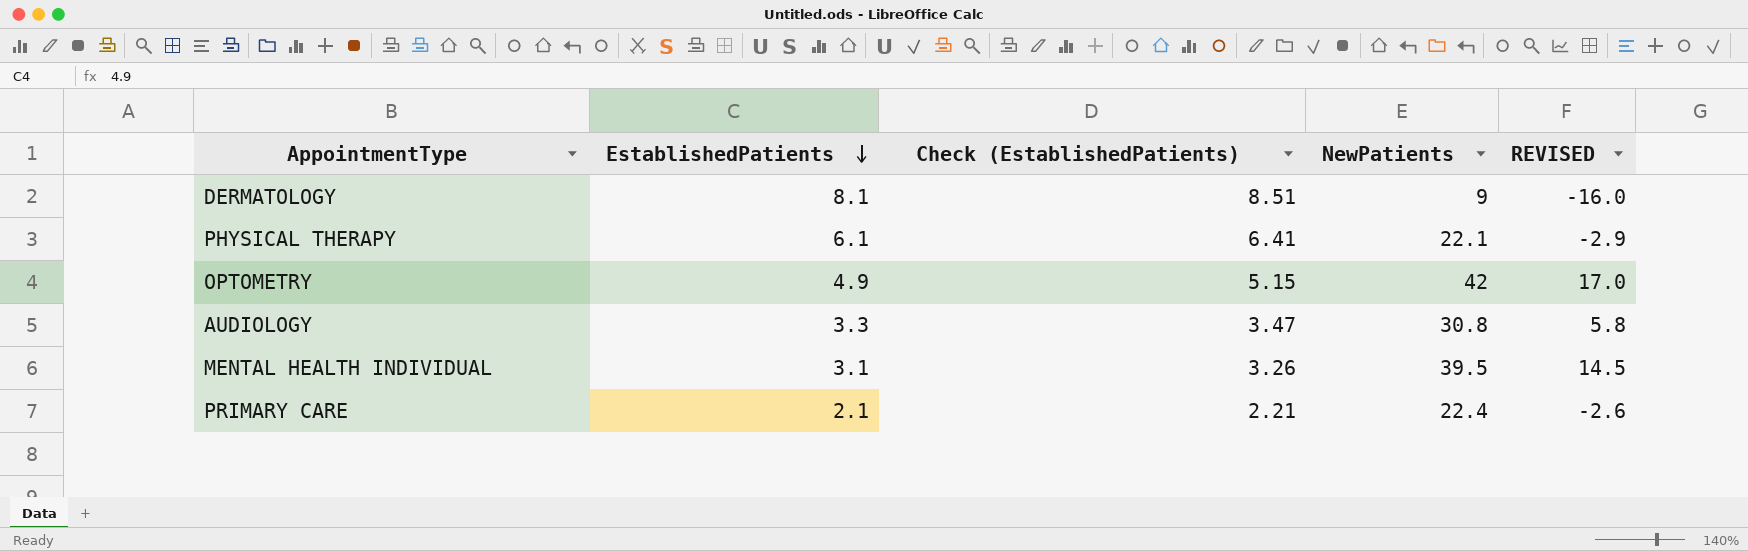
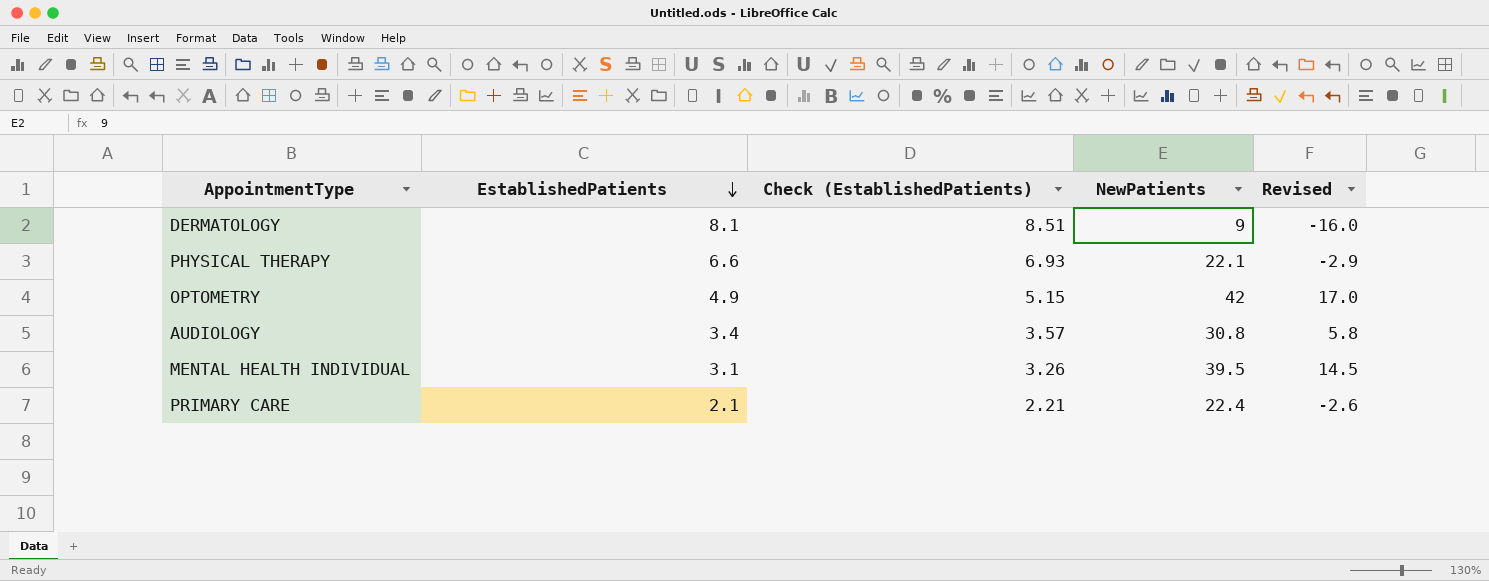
column name: REVISED -> Revised
PHYSICAL THERAPY | EstablishedPatients: 6.1 -> 6.6
PHYSICAL THERAPY | Check (EstablishedPatients): 6.41 -> 6.93
AUDIOLOGY | EstablishedPatients: 3.3 -> 3.4
AUDIOLOGY | Check (EstablishedPatients): 3.47 -> 3.57

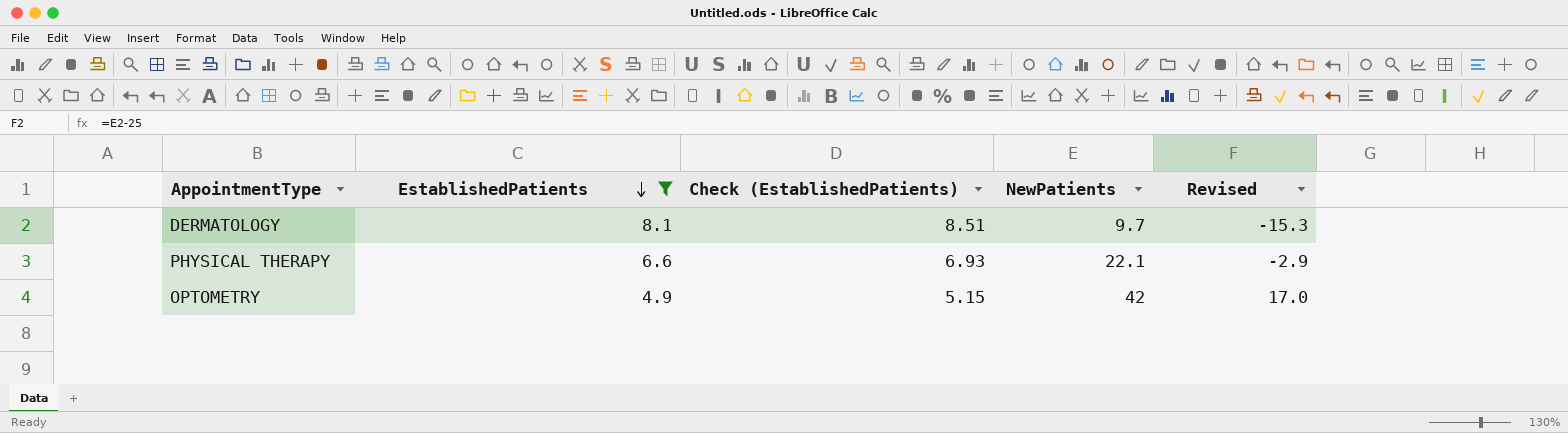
filter: none -> EstablishedPatients >= 4.9
DERMATOLOGY | NewPatients: 9 -> 9.7
DERMATOLOGY | Revised: -16.0 -> -15.3

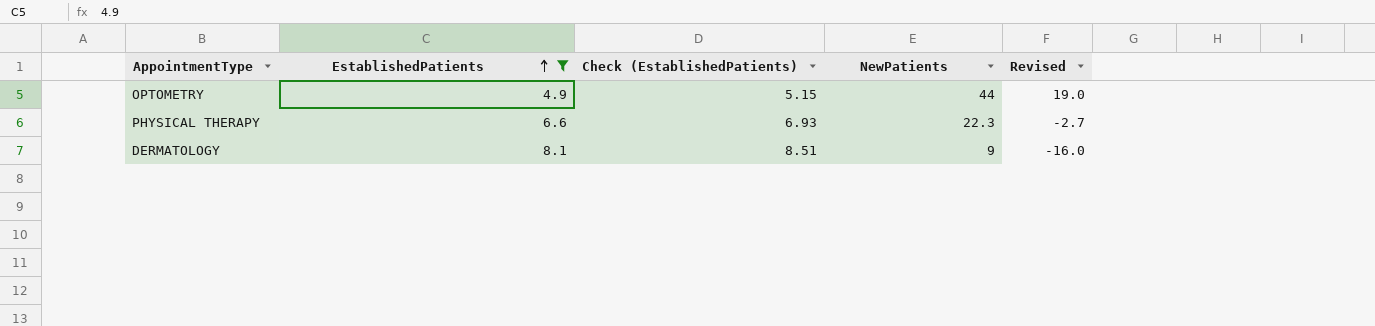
row order: EstablishedPatients descending -> EstablishedPatients ascending
OPTOMETRY | NewPatients: 42 -> 44
OPTOMETRY | Revised: 17.0 -> 19.0
PHYSICAL THERAPY | NewPatients: 22.1 -> 22.3
PHYSICAL THERAPY | Revised: -2.9 -> -2.7
DERMATOLOGY | NewPatients: 9.7 -> 9
DERMATOLOGY | Revised: -15.3 -> -16.0

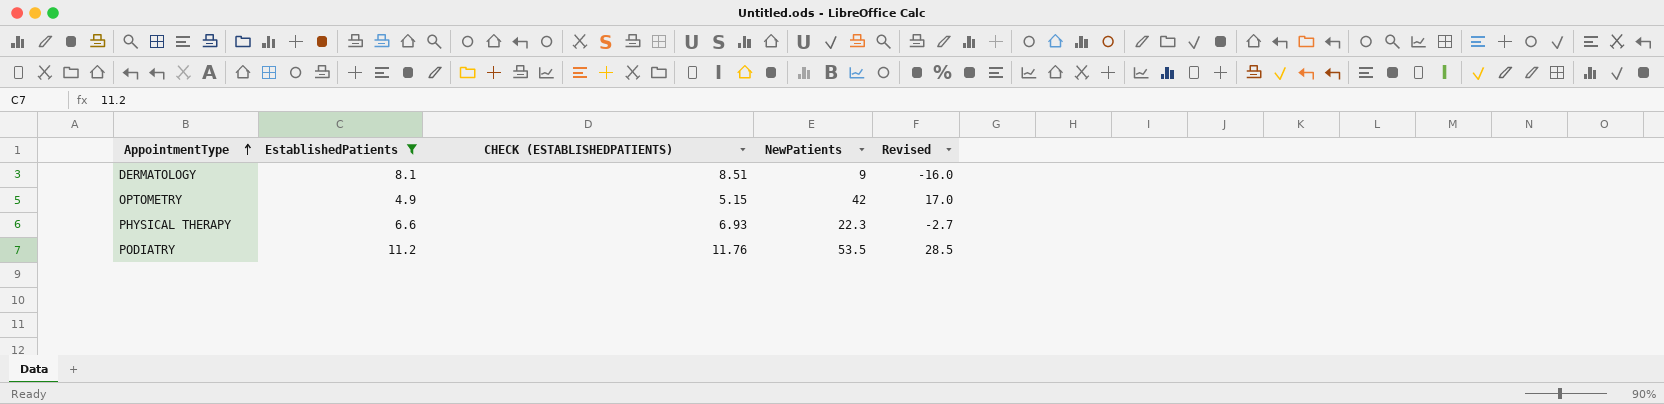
row order: EstablishedPatients ascending -> AppointmentType ascending
column name: Check (EstablishedPatients) -> CHECK (ESTABLISHEDPATIENTS)
OPTOMETRY | NewPatients: 44 -> 42
OPTOMETRY | Revised: 19.0 -> 17.0
row PODIATRY: none -> 11.2 | 11.76 | 53.5 | 28.5

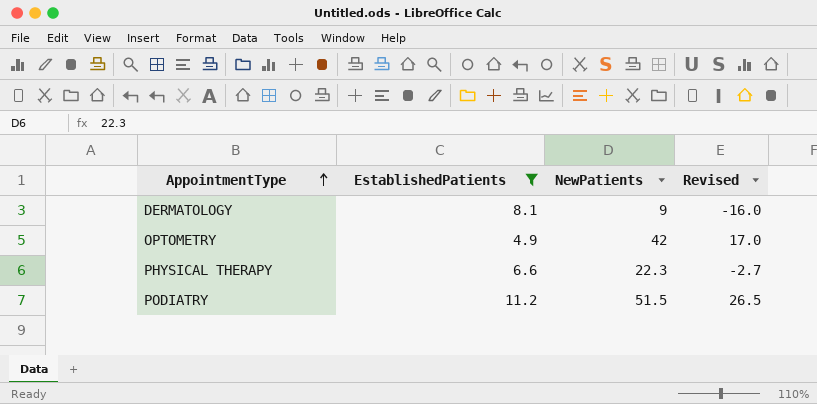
column CHECK (ESTABLISHEDPATIENTS) | formula: [EstablishedPatients] * 1.05 -> none
PODIATRY | NewPatients: 53.5 -> 51.5
PODIATRY | Revised: 28.5 -> 26.5

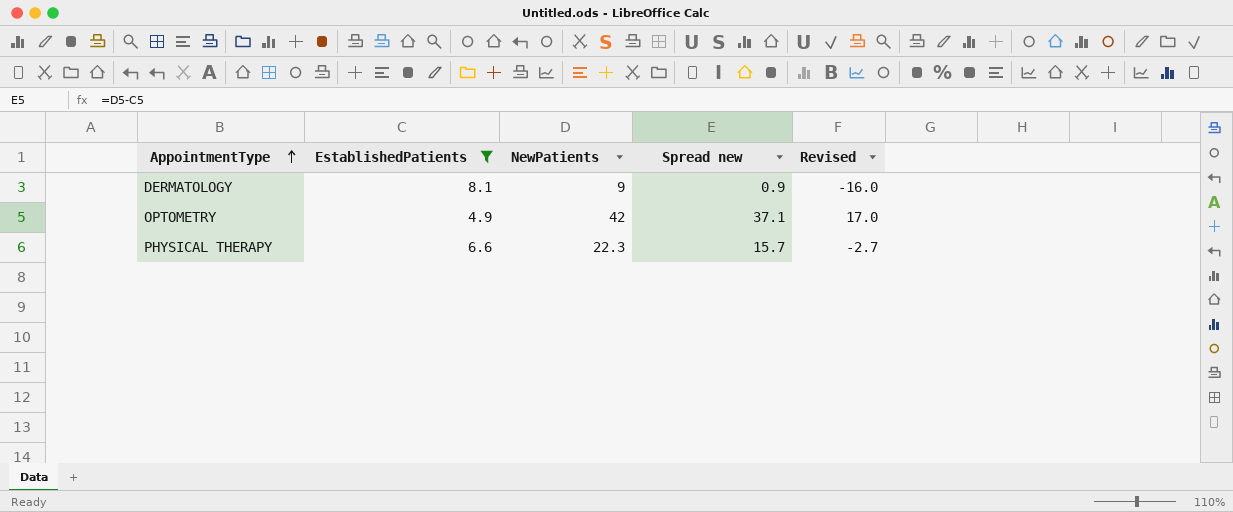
column Spread new | formula: none -> [NewPatients] - [EstablishedPatients]
row PODIATRY: 11.2 | 51.5 | 26.5 -> none

